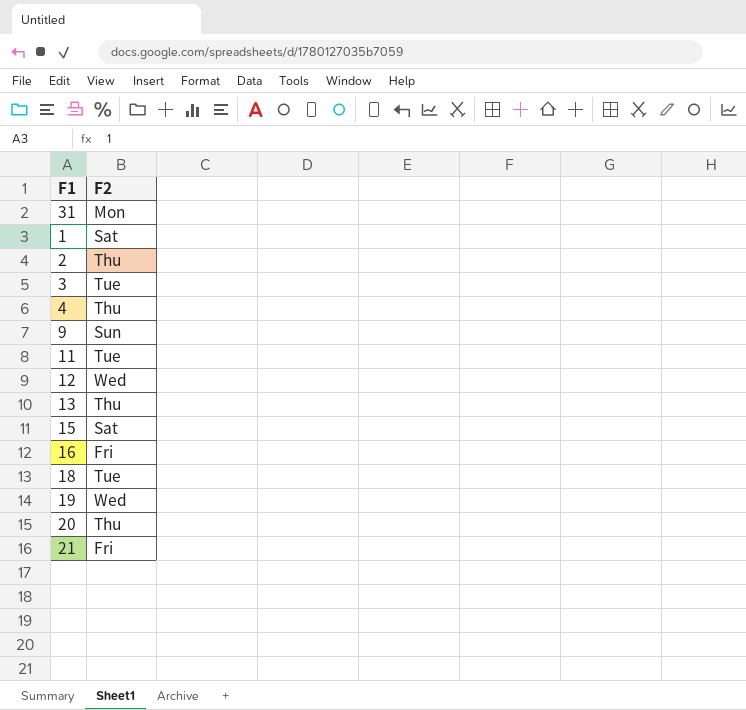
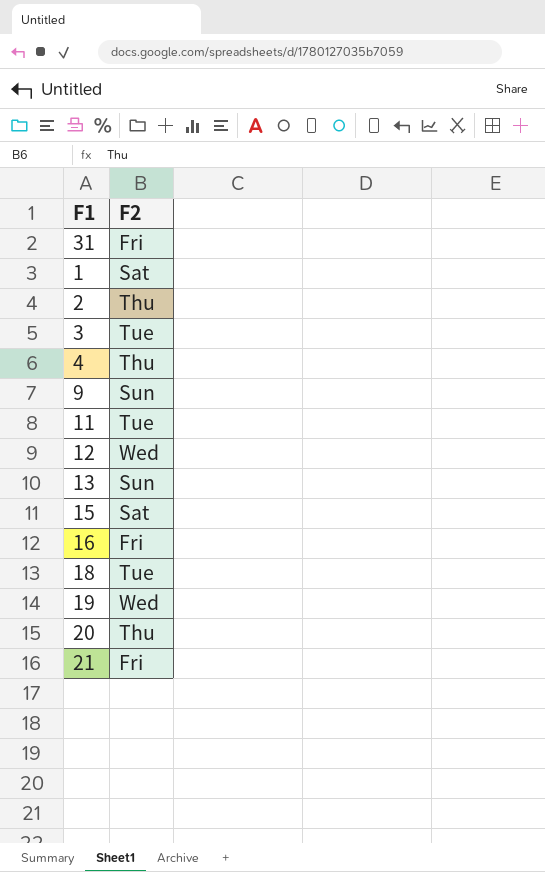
31 | F2: Mon -> Fri
13 | F2: Thu -> Sun

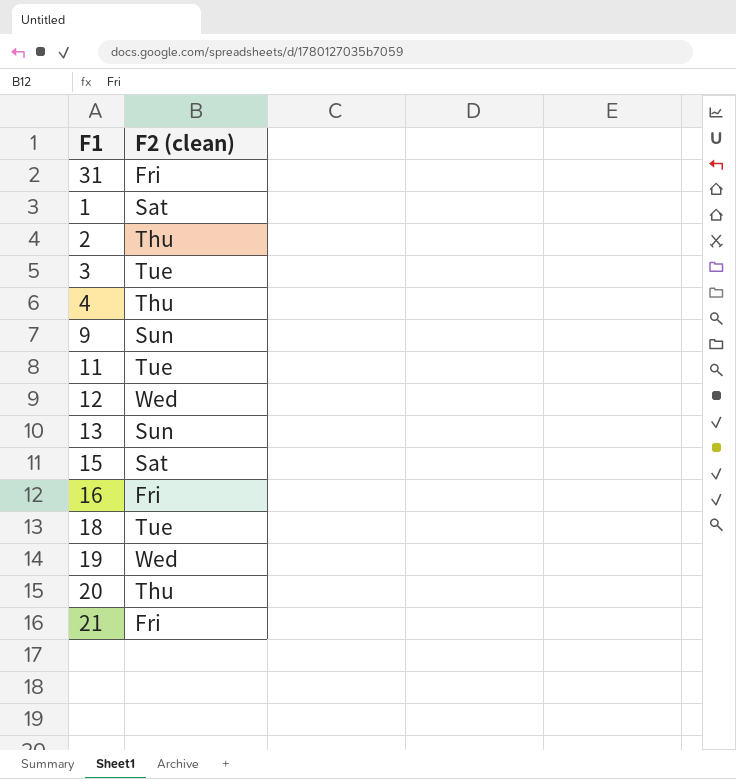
column name: F2 -> F2 (clean)

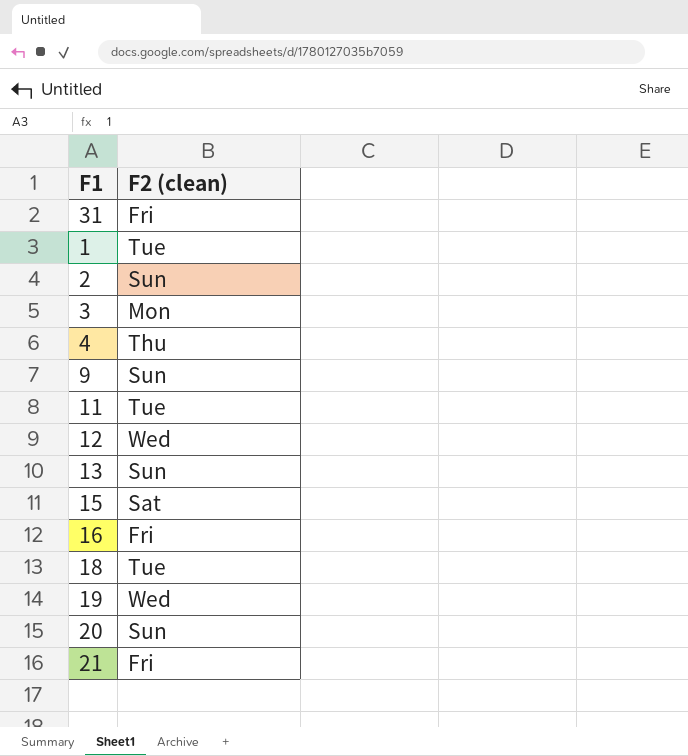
1 | F2 (clean): Sat -> Tue
2 | F2 (clean): Thu -> Sun
3 | F2 (clean): Tue -> Mon
20 | F2 (clean): Thu -> Sun

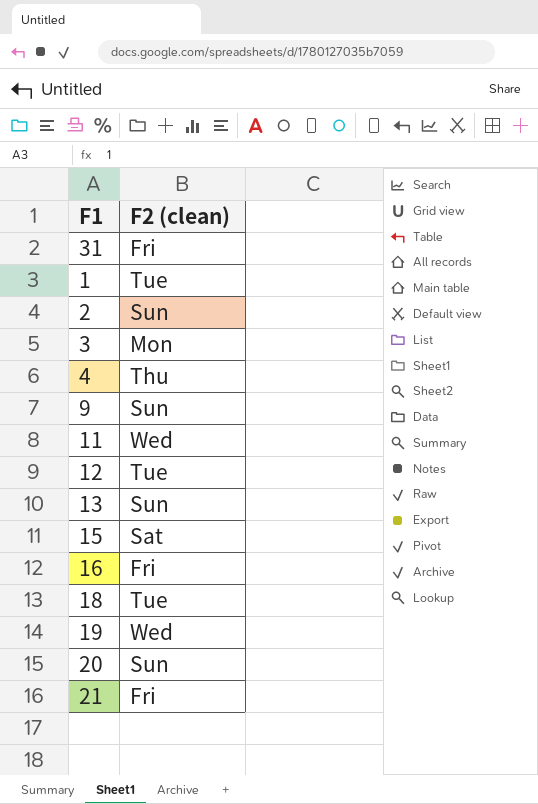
11 | F2 (clean): Tue -> Wed
12 | F2 (clean): Wed -> Tue

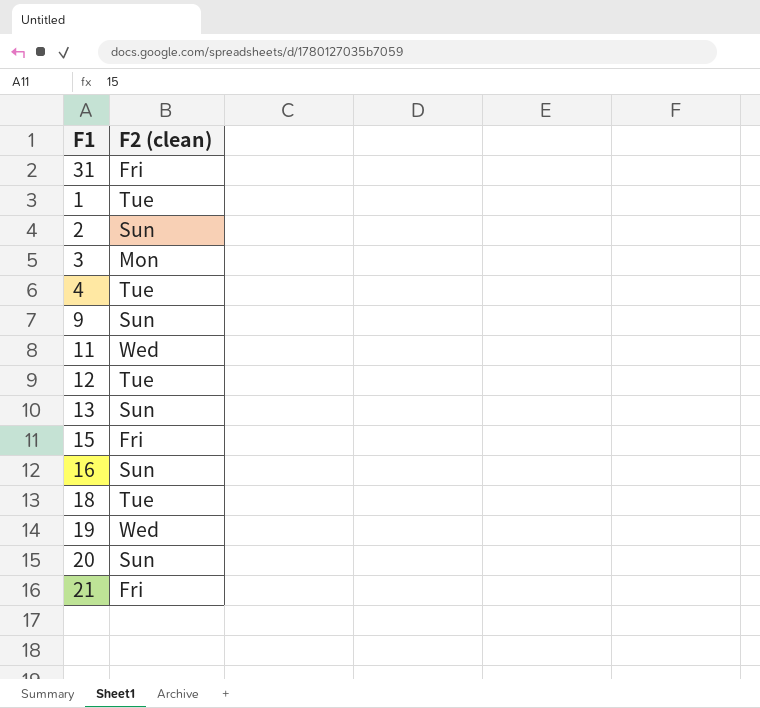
4 | F2 (clean): Thu -> Tue
15 | F2 (clean): Sat -> Fri
16 | F2 (clean): Fri -> Sun

